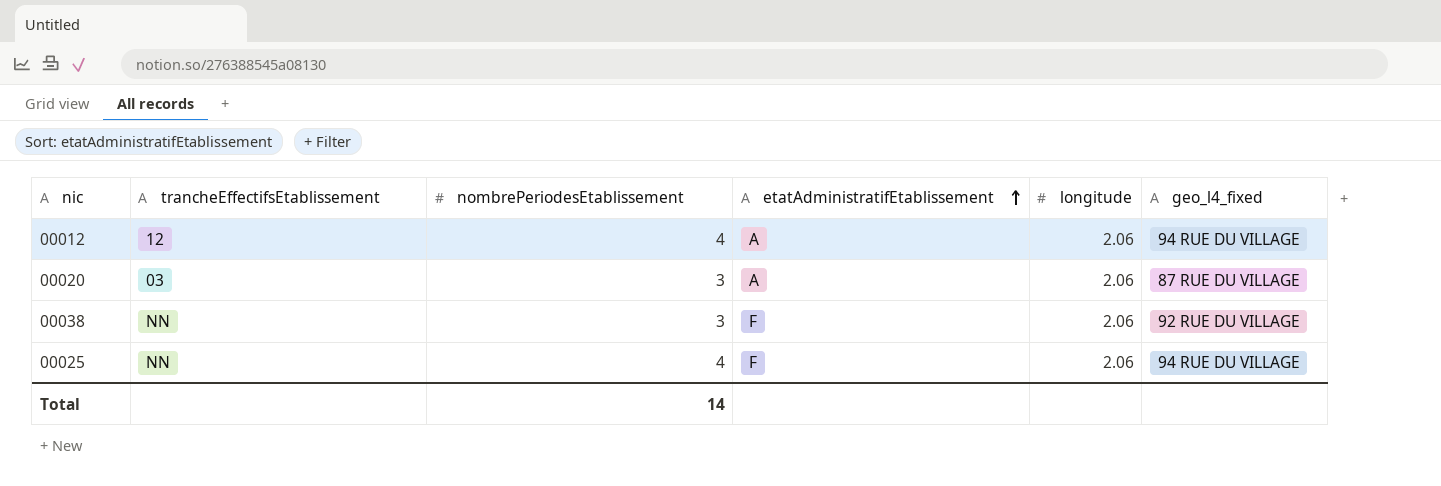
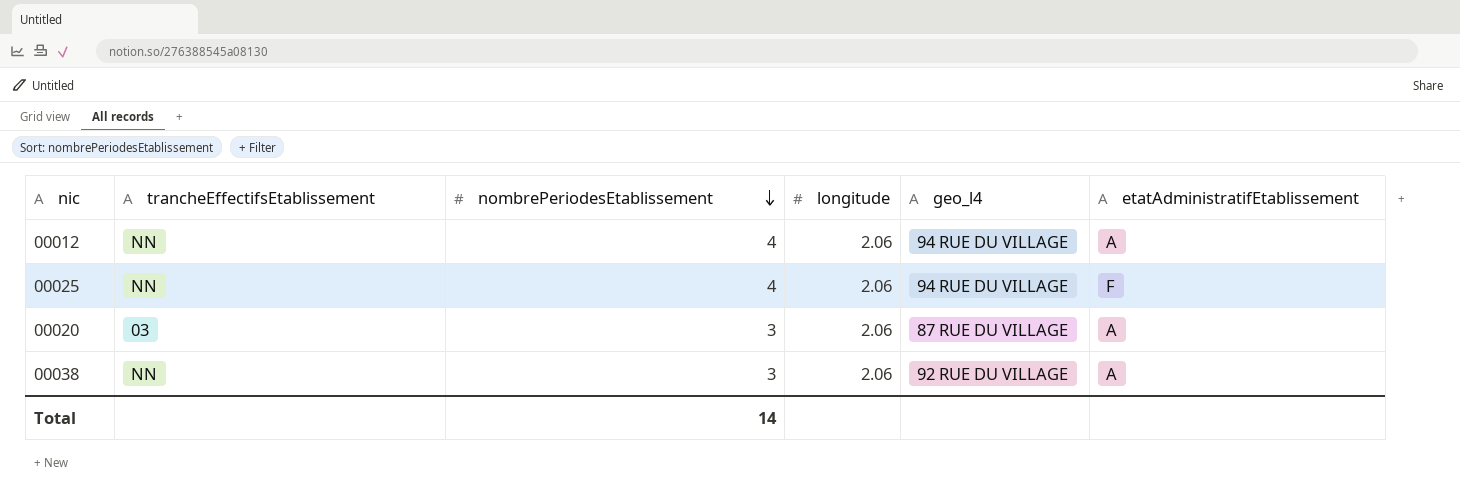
row order: etatAdministratifEtablissement ascending -> nombrePeriodesEtablissement descending
column name: geo_l4_fixed -> geo_l4
column etatAdministratifEtablissement | position: 4 -> 6
00012 | trancheEffectifsEtablissement: 12 -> NN
00038 | etatAdministratifEtablissement: F -> A

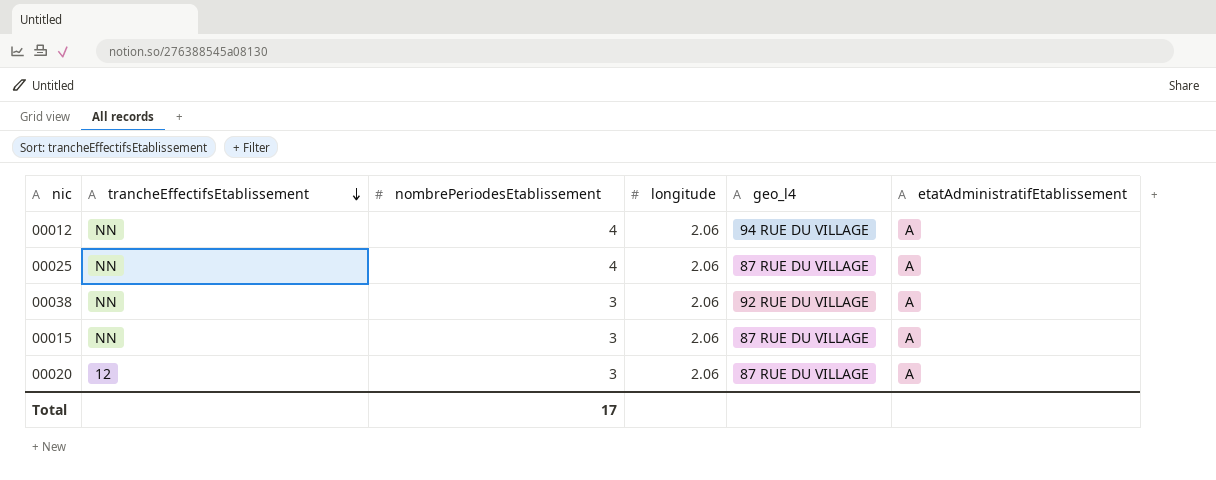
row order: nombrePeriodesEtablissement descending -> trancheEffectifsEtablissement descending
00025 | geo_l4: 94 RUE DU VILLAGE -> 87 RUE DU VILLAGE
00025 | etatAdministratifEtablissement: F -> A
row 00015: none -> NN | 3 | 2.06 | 87 RUE DU VILLAGE | A
00020 | trancheEffectifsEtablissement: 03 -> 12
Total | nombrePeriodesEtablissement: 14 -> 17

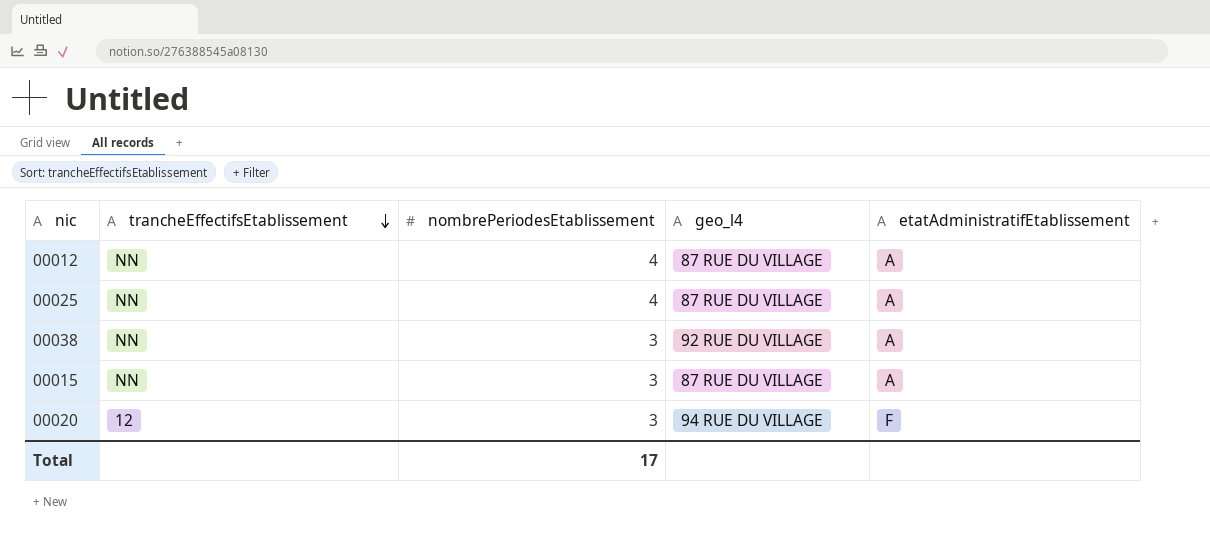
column longitude | position: 4 -> none
00012 | geo_l4: 94 RUE DU VILLAGE -> 87 RUE DU VILLAGE
00020 | geo_l4: 87 RUE DU VILLAGE -> 94 RUE DU VILLAGE
00020 | etatAdministratifEtablissement: A -> F

